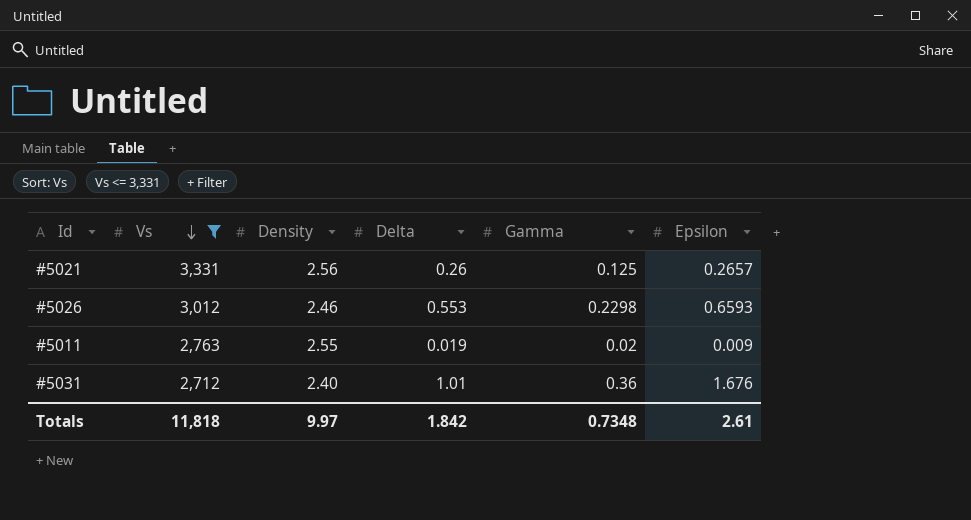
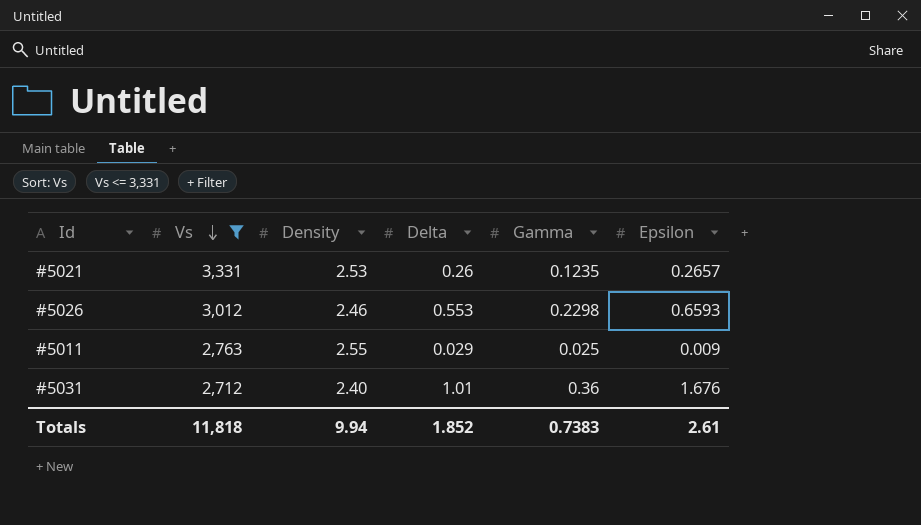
#5021 | Density: 2.56 -> 2.53
#5021 | Gamma: 0.125 -> 0.1235
#5011 | Delta: 0.019 -> 0.029
#5011 | Gamma: 0.02 -> 0.025
Totals | Density: 9.97 -> 9.94
Totals | Delta: 1.842 -> 1.852
Totals | Gamma: 0.7348 -> 0.7383

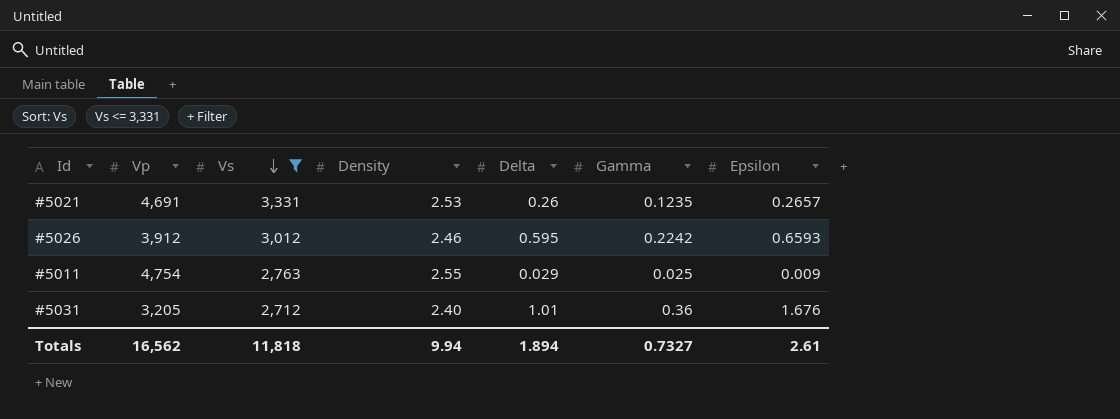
column Vp | position: none -> 2
#5026 | Delta: 0.553 -> 0.595
#5026 | Gamma: 0.2298 -> 0.2242
Totals | Delta: 1.852 -> 1.894
Totals | Gamma: 0.7383 -> 0.7327

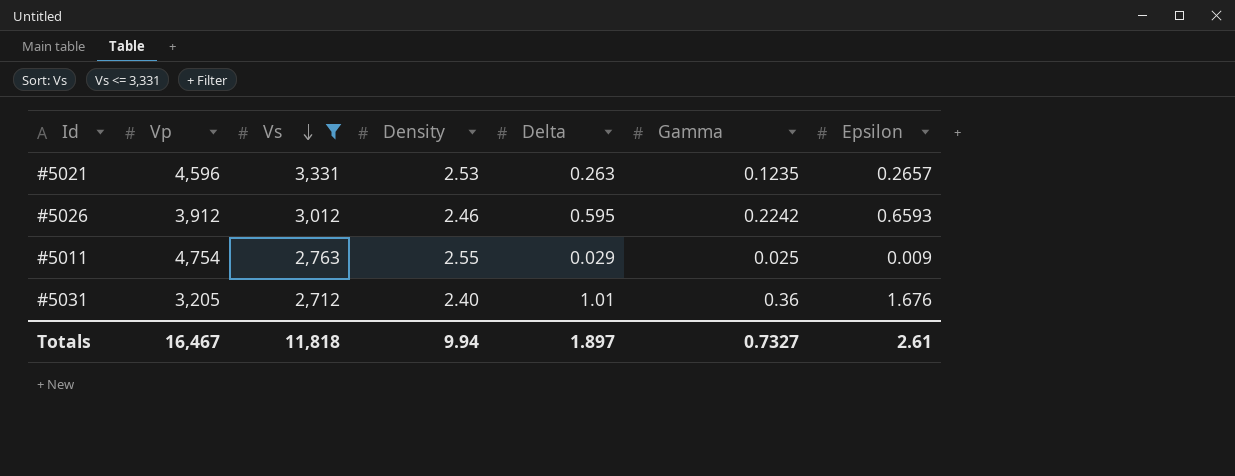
#5021 | Vp: 4,691 -> 4,596
#5021 | Delta: 0.26 -> 0.263
Totals | Vp: 16,562 -> 16,467
Totals | Delta: 1.894 -> 1.897

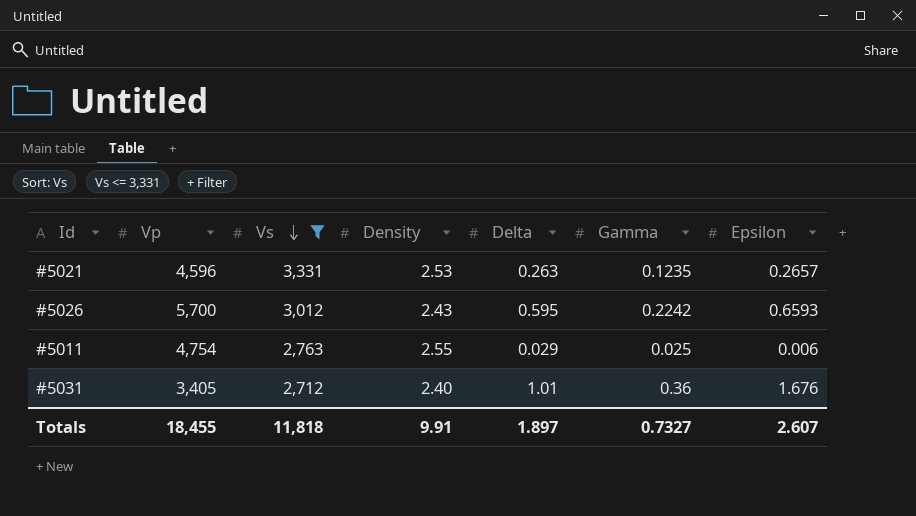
#5026 | Vp: 3,912 -> 5,700
#5026 | Density: 2.46 -> 2.43
#5011 | Epsilon: 0.009 -> 0.006
#5031 | Vp: 3,205 -> 3,405
Totals | Vp: 16,467 -> 18,455
Totals | Density: 9.94 -> 9.91
Totals | Epsilon: 2.61 -> 2.607

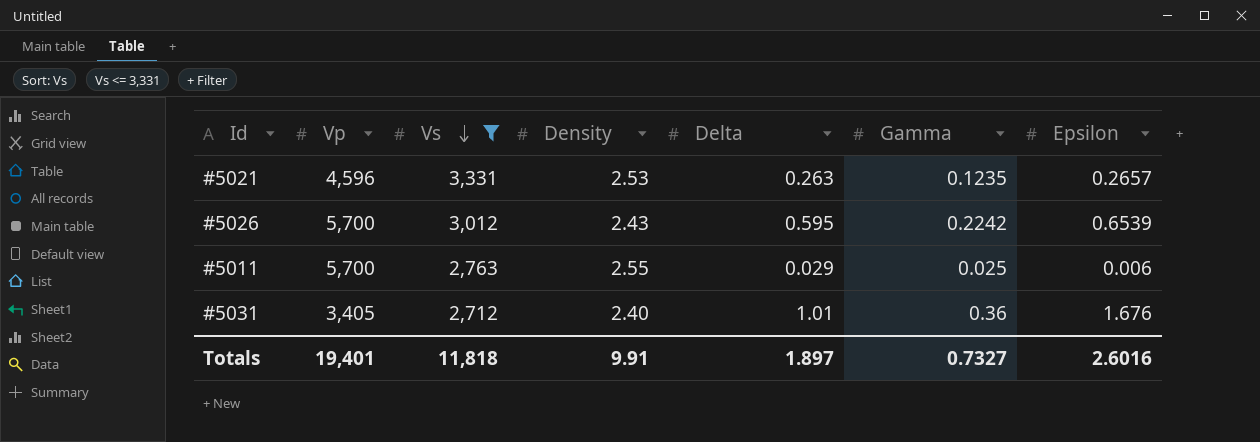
#5026 | Epsilon: 0.6593 -> 0.6539
#5011 | Vp: 4,754 -> 5,700
Totals | Vp: 18,455 -> 19,401
Totals | Epsilon: 2.607 -> 2.6016

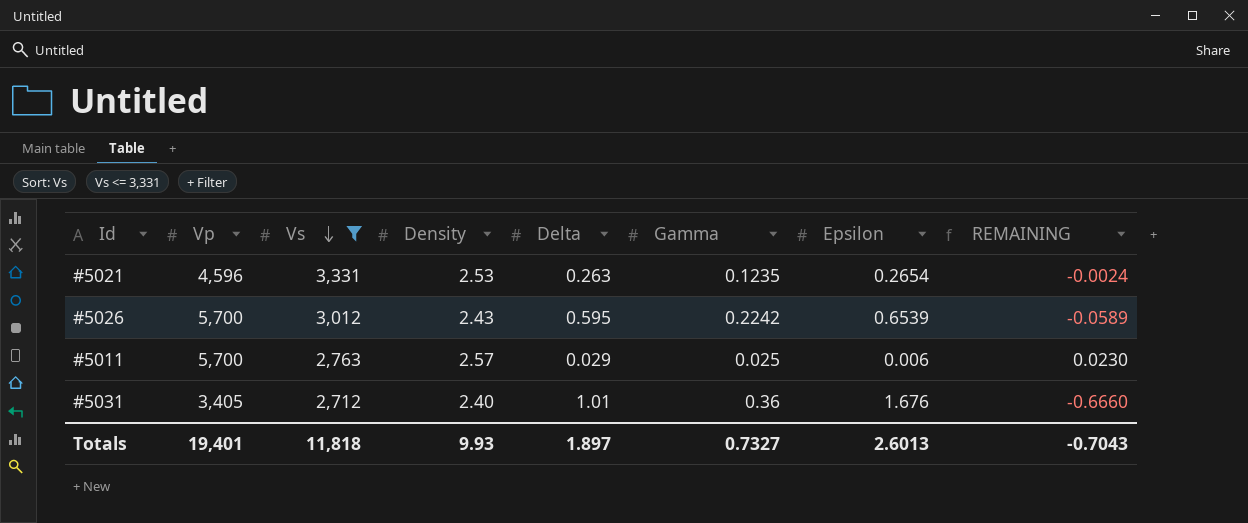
column REMAINING | formula: none -> [Delta] - [Epsilon]
#5021 | Epsilon: 0.2657 -> 0.2654
#5011 | Density: 2.55 -> 2.57
Totals | Density: 9.91 -> 9.93
Totals | Epsilon: 2.6016 -> 2.6013

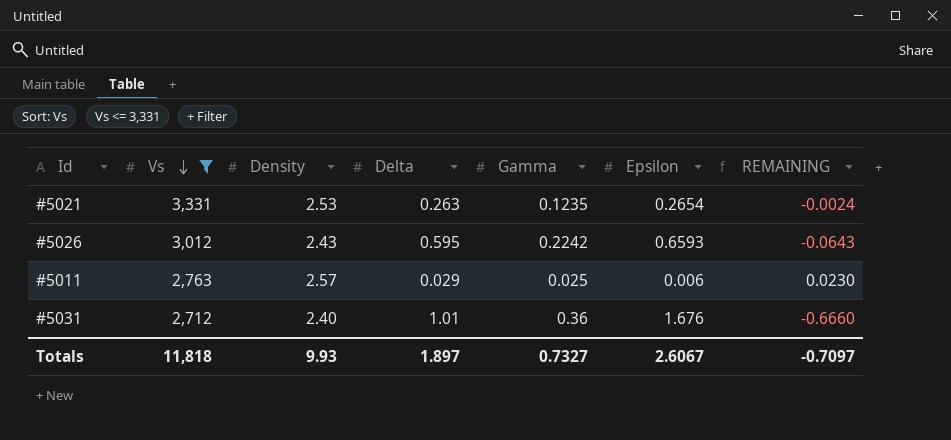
column Vp | position: 2 -> none
#5026 | Epsilon: 0.6539 -> 0.6593
#5026 | REMAINING: -0.0589 -> -0.0643
Totals | Epsilon: 2.6013 -> 2.6067
Totals | REMAINING: -0.7043 -> -0.7097

